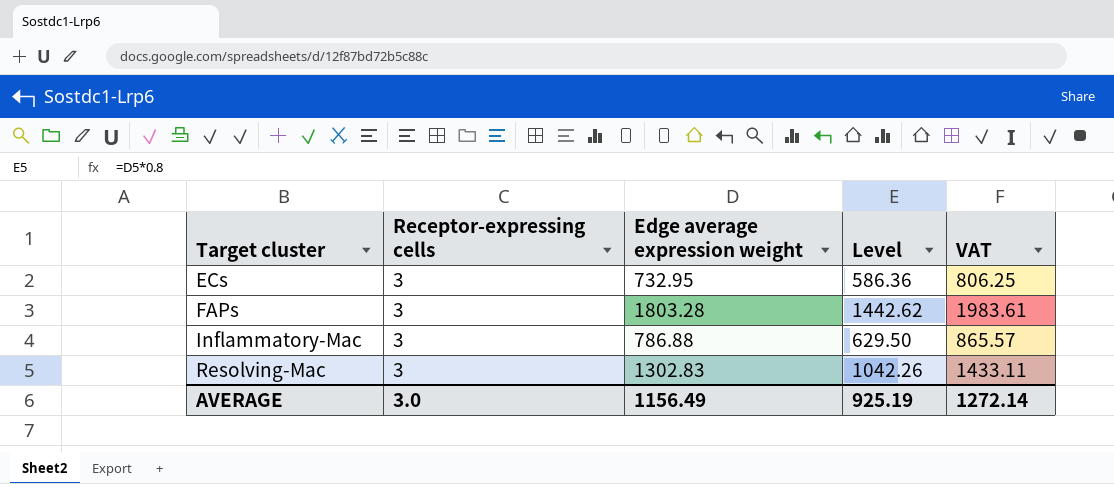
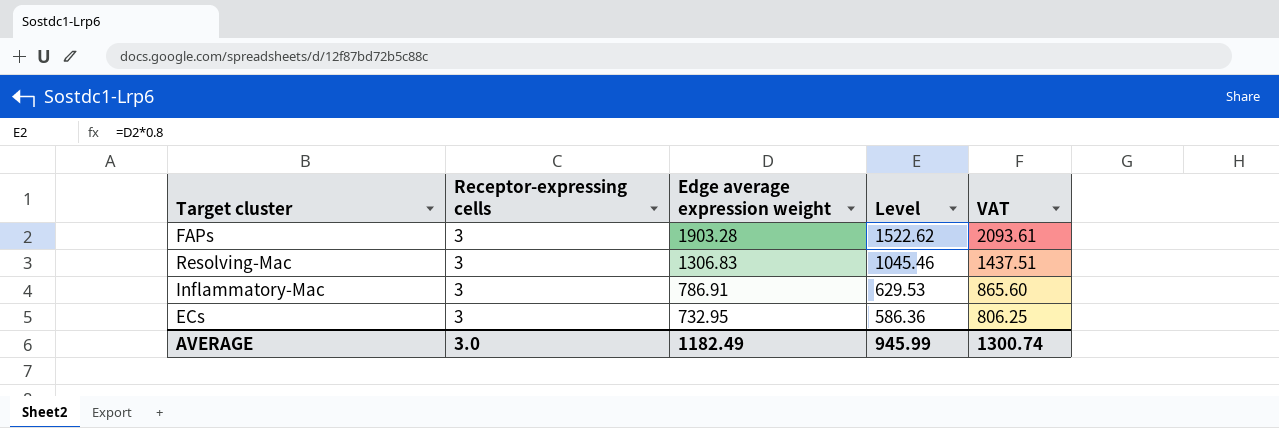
row order: Target cluster ascending -> Edge average expression weight descending
FAPs | Edge average expression weight: 1803.28 -> 1903.28
FAPs | Level: 1442.62 -> 1522.62
FAPs | VAT: 1983.61 -> 2093.61
Resolving-Mac | Edge average expression weight: 1302.83 -> 1306.83
Resolving-Mac | Level: 1042.26 -> 1045.46
Resolving-Mac | VAT: 1433.11 -> 1437.51
Inflammatory-Mac | Edge average expression weight: 786.88 -> 786.91
Inflammatory-Mac | Level: 629.50 -> 629.53
Inflammatory-Mac | VAT: 865.57 -> 865.60
AVERAGE | Edge average expression weight: 1156.49 -> 1182.49
AVERAGE | Level: 925.19 -> 945.99
AVERAGE | VAT: 1272.14 -> 1300.74

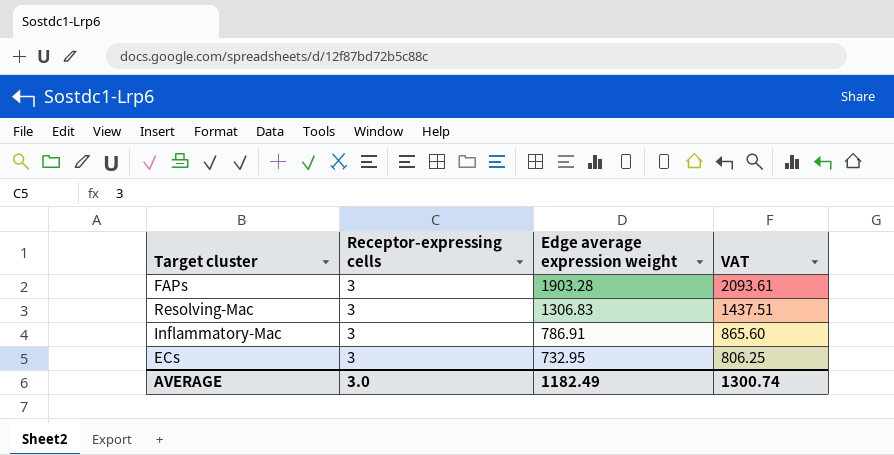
column Level | formula: [Edge average expression weight] * 0.8 -> none

